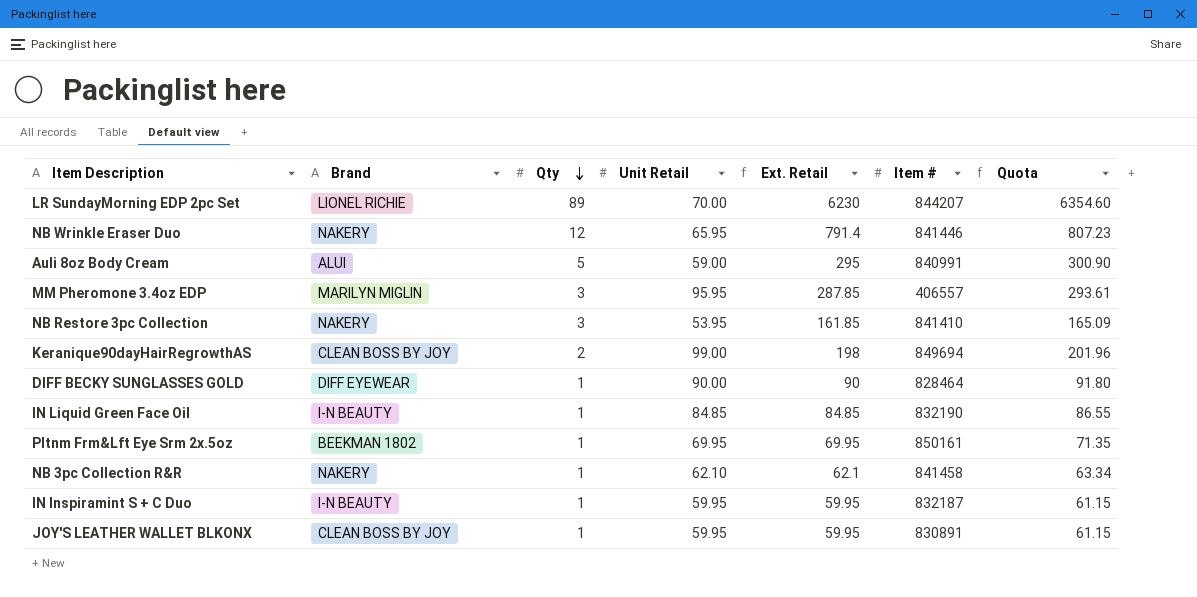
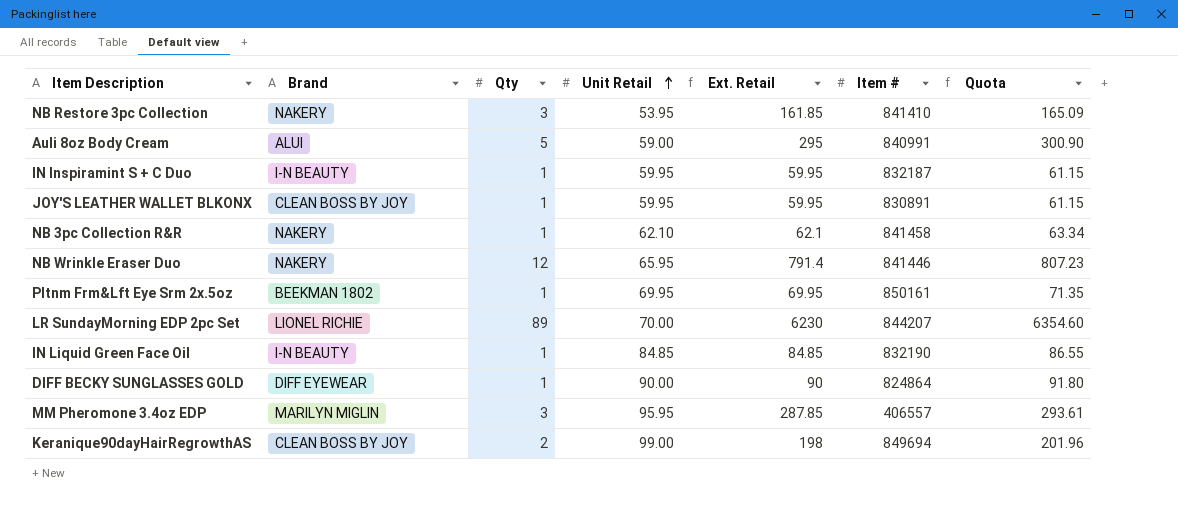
row order: Qty descending -> Unit Retail ascending
DIFF BECKY SUNGLASSES GOLD | Item #: 828464 -> 824864

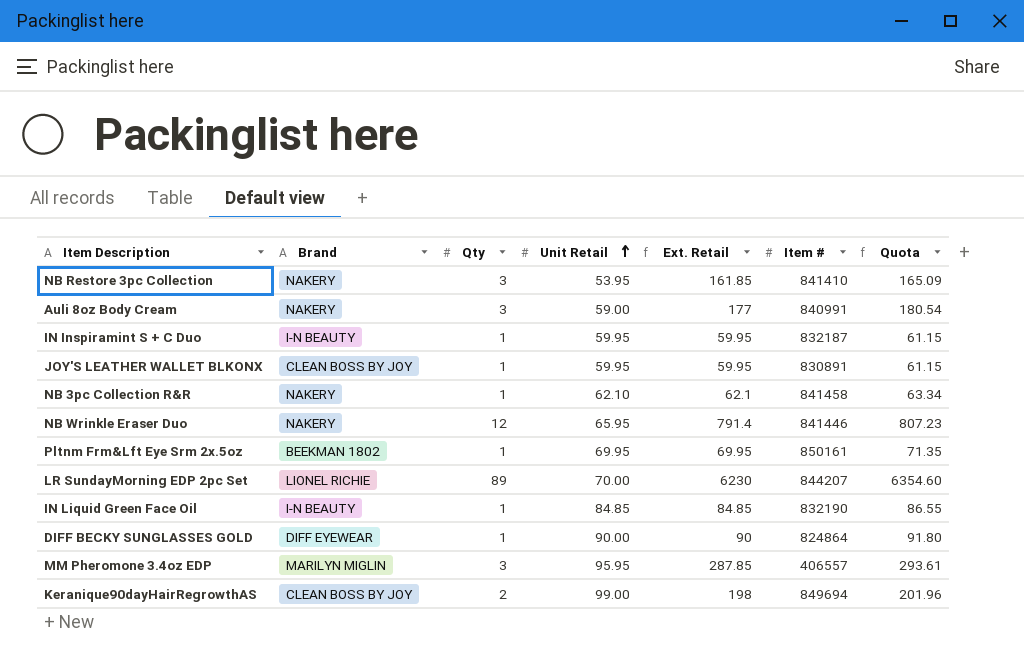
Auli 8oz Body Cream | Brand: ALUI -> NAKERY
Auli 8oz Body Cream | Qty: 5 -> 3
Auli 8oz Body Cream | Ext. Retail: 295 -> 177
Auli 8oz Body Cream | Quota: 300.90 -> 180.54

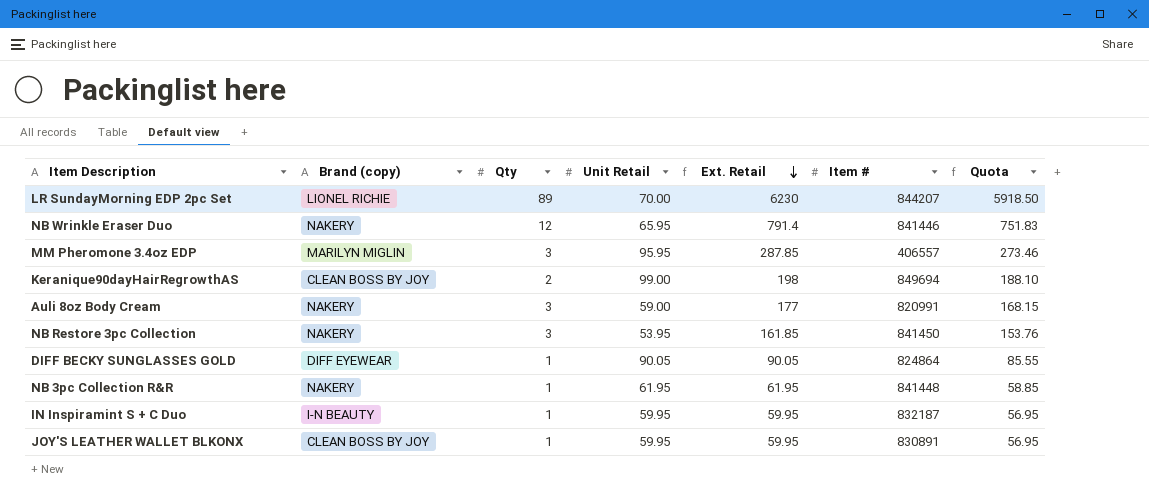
row order: Unit Retail ascending -> Ext. Retail descending
column name: Brand -> Brand (copy)
column Quota | formula: [Ext. Retail] * 1.02 -> [Ext. Retail] * 0.95
row Pltnm Frm&Lft Eye Srm 2x.5oz: BEEKMAN 1802 | 1 | 69.95 | 69.95 | 850161 | 71.35 -> none
row IN Liquid Green Face Oil: I-N BEAUTY | 1 | 84.85 | 84.85 | 832190 | 86.55 -> none
Auli 8oz Body Cream | Item #: 840991 -> 820991
NB Restore 3pc Collection | Item #: 841410 -> 841450
DIFF BECKY SUNGLASSES GOLD | Unit Retail: 90.00 -> 90.05
DIFF BECKY SUNGLASSES GOLD | Ext. Retail: 90 -> 90.05
NB 3pc Collection R&R | Unit Retail: 62.10 -> 61.95
NB 3pc Collection R&R | Ext. Retail: 62.1 -> 61.95
NB 3pc Collection R&R | Item #: 841458 -> 841448

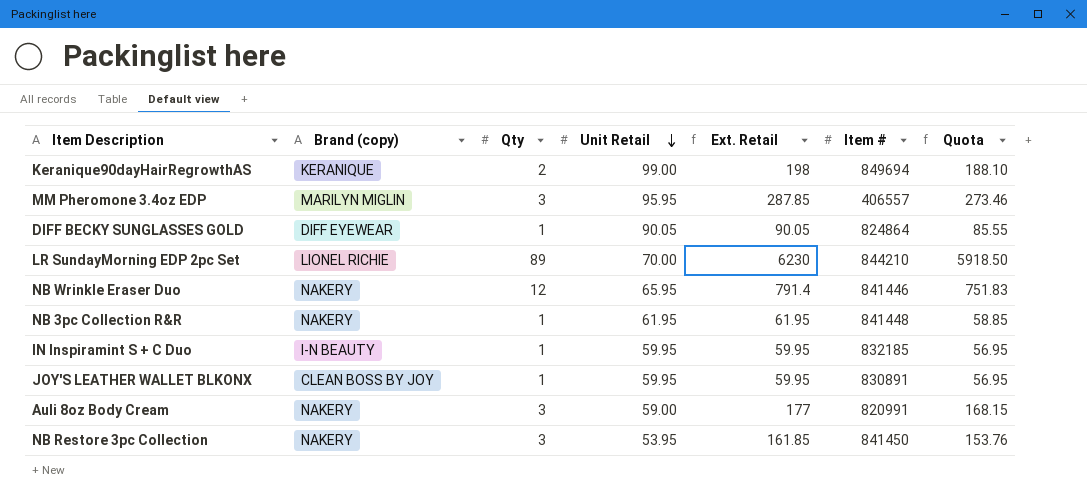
row order: Ext. Retail descending -> Unit Retail descending
Keranique90dayHairRegrowthAS | Brand (copy): CLEAN BOSS BY JOY -> KERANIQUE
LR SundayMorning EDP 2pc Set | Item #: 844207 -> 844210
IN Inspiramint S + C Duo | Item #: 832187 -> 832185

